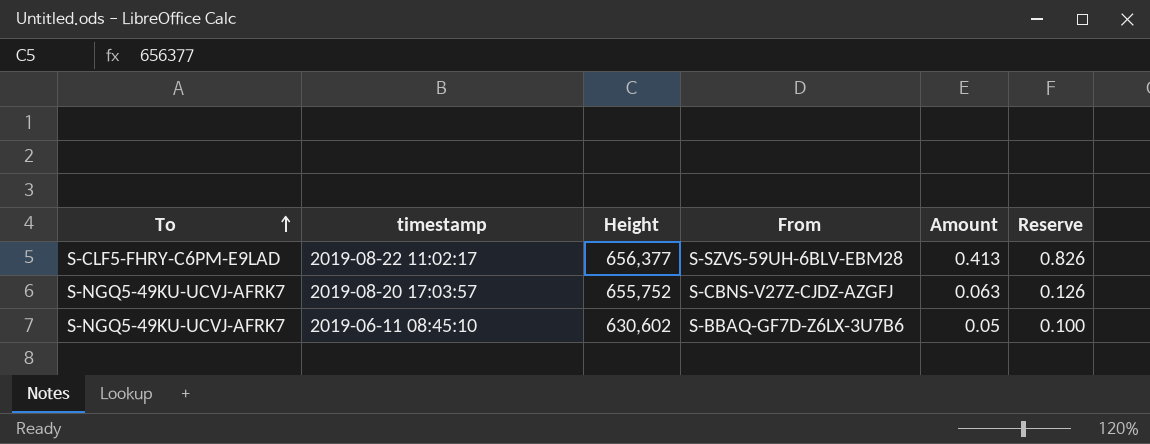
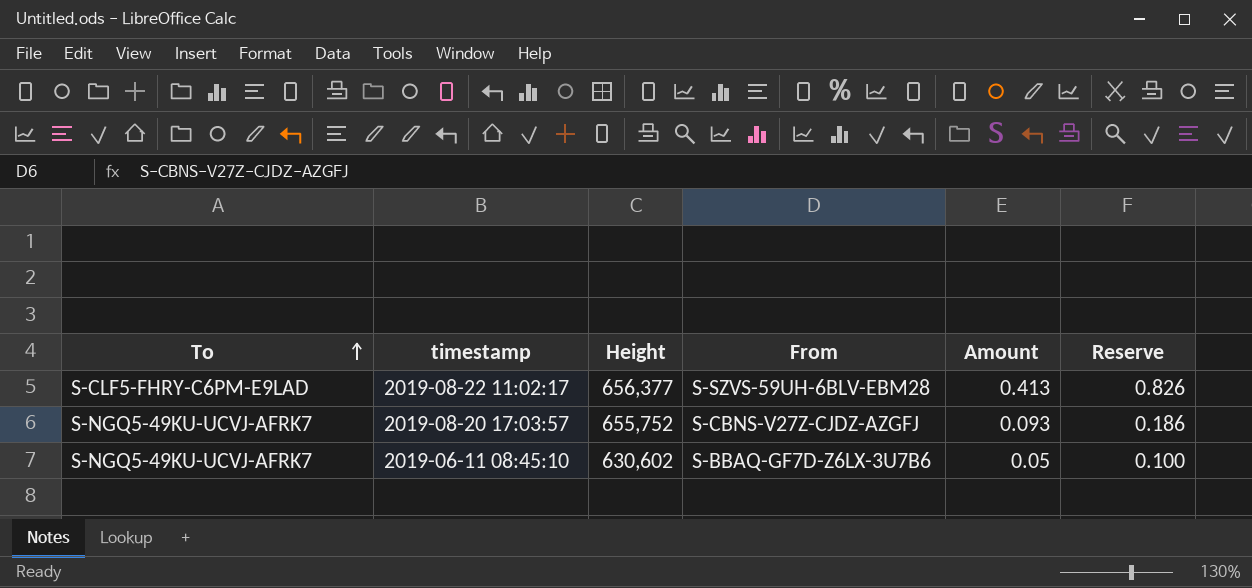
2019-08-20 17:03:57 | Amount: 0.063 -> 0.093
2019-08-20 17:03:57 | Reserve: 0.126 -> 0.186

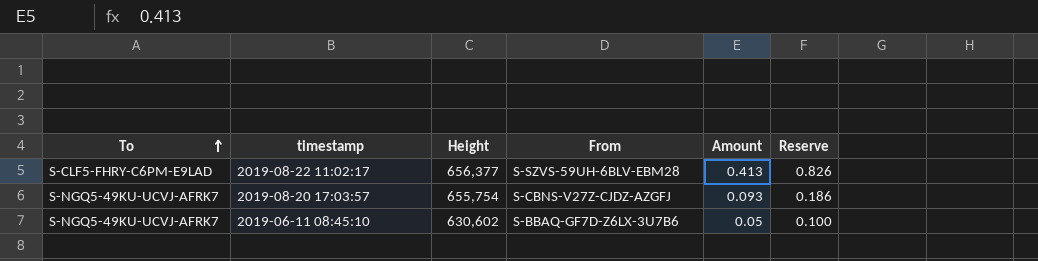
2019-08-20 17:03:57 | Height: 655,752 -> 655,754

